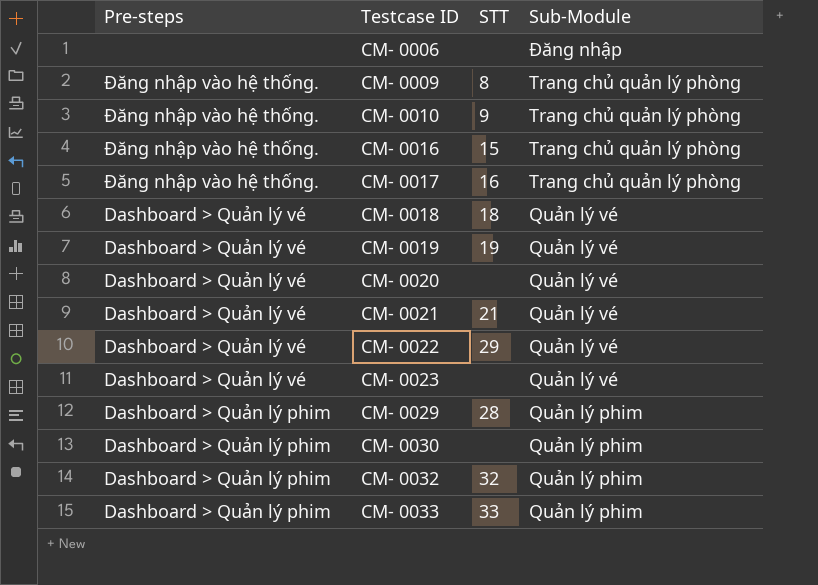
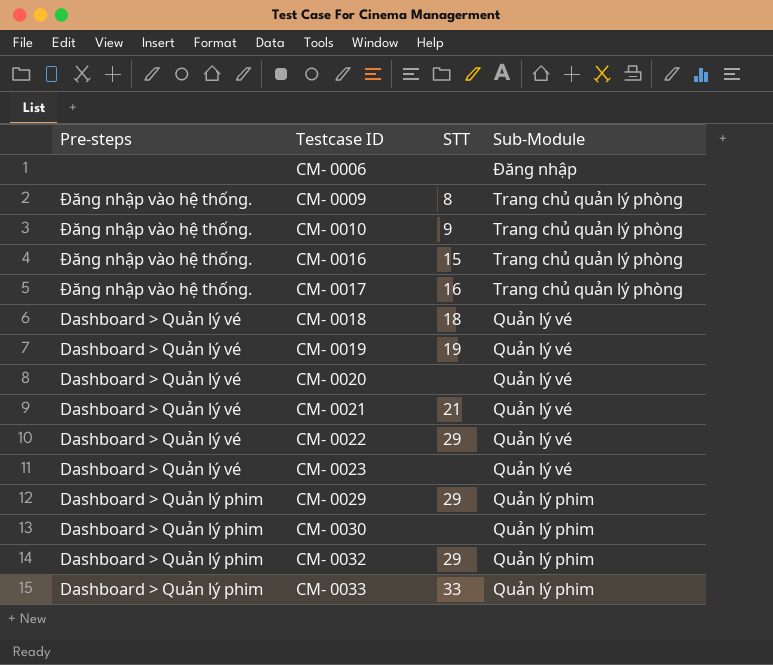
CM- 0029 | STT: 28 -> 29
CM- 0032 | STT: 32 -> 29

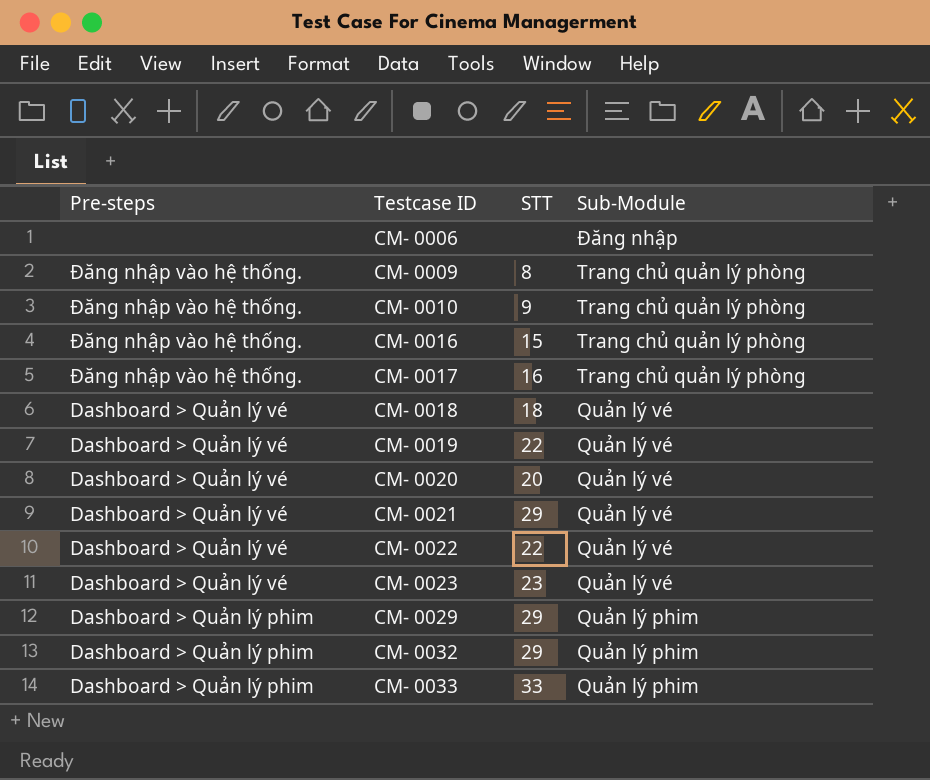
row CM- 0030: Dashboard > Quản lý phim | none | Quản lý phim -> none
CM- 0019 | STT: 19 -> 22
CM- 0020 | STT: none -> 20
CM- 0021 | STT: 21 -> 29
CM- 0022 | STT: 29 -> 22
CM- 0023 | STT: none -> 23

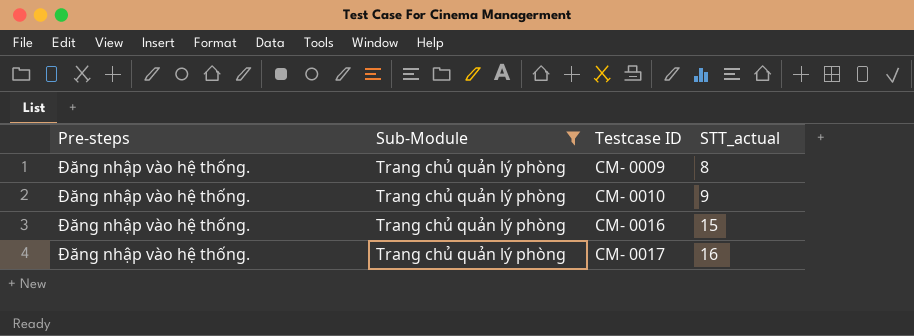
filter: none -> Sub-Module = Trang chủ quản lý phòng
column Sub-Module | position: 4 -> 2
column name: STT -> STT_actual

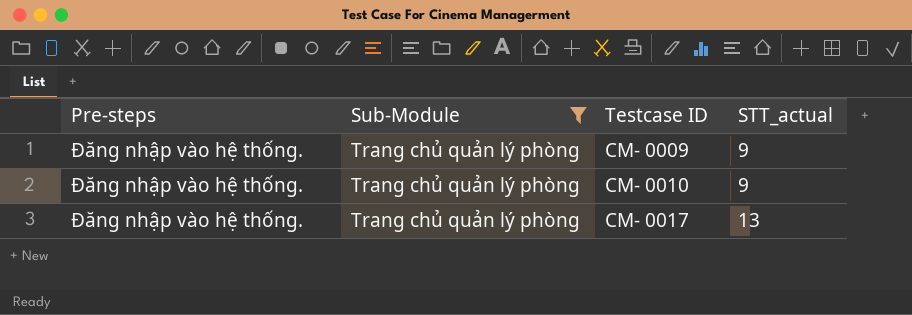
row CM- 0016: Đăng nhập vào hệ thống. | Trang chủ quản lý phòng | 15 -> none
CM- 0009 | STT_actual: 8 -> 9
CM- 0017 | STT_actual: 16 -> 13

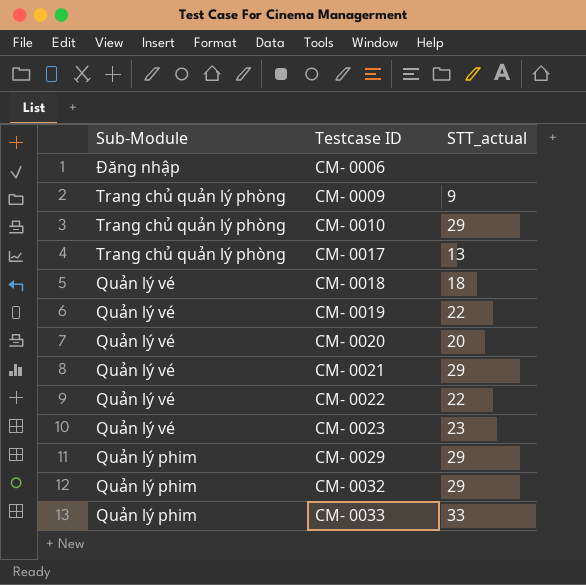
filter: Sub-Module = Trang chủ quản lý phòng -> none
column Pre-steps | position: 1 -> none
CM- 0010 | STT_actual: 9 -> 29

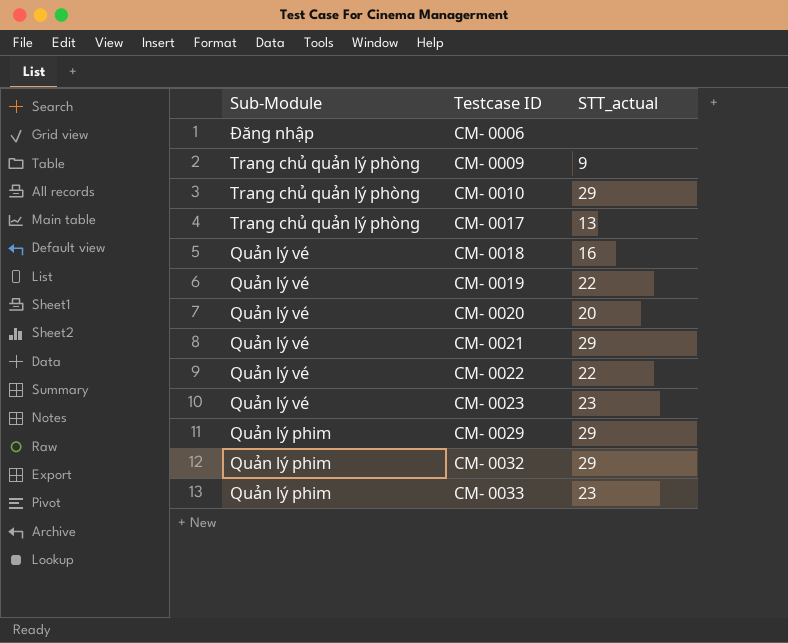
CM- 0018 | STT_actual: 18 -> 16
CM- 0033 | STT_actual: 33 -> 23

